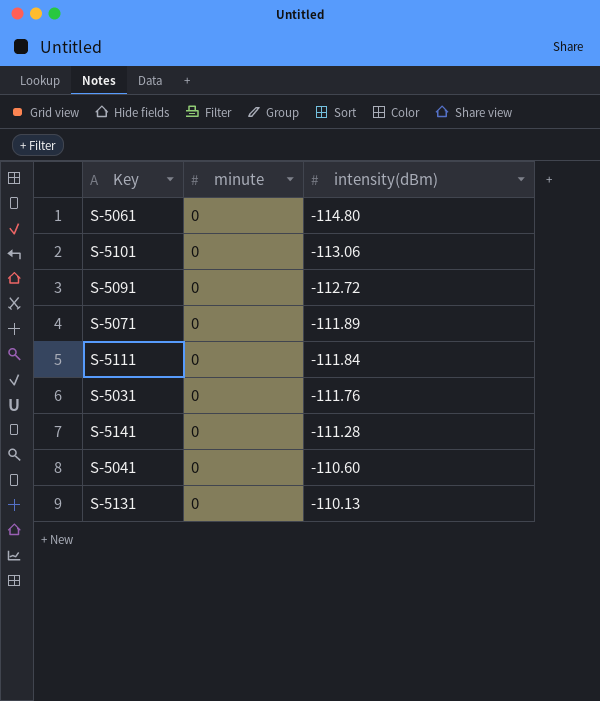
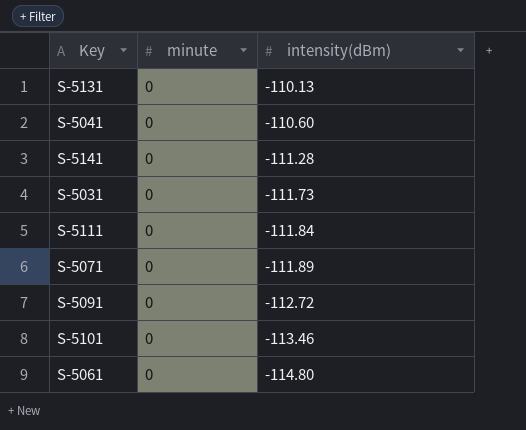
row order: intensity(dBm) ascending -> intensity(dBm) descending
S-5031 | intensity(dBm): -111.76 -> -111.73
S-5101 | intensity(dBm): -113.06 -> -113.46

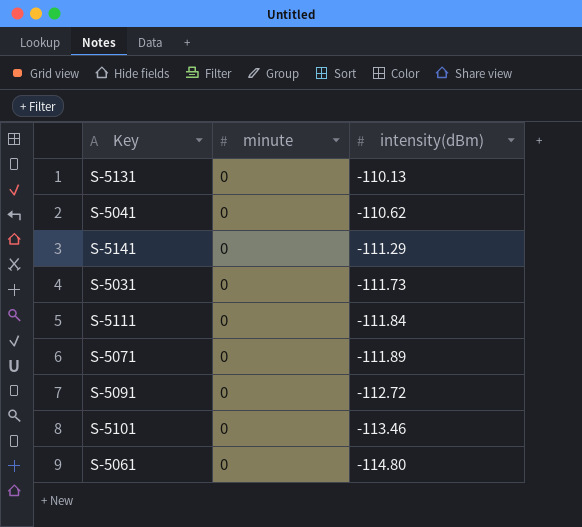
S-5041 | intensity(dBm): -110.60 -> -110.62
S-5141 | intensity(dBm): -111.28 -> -111.29

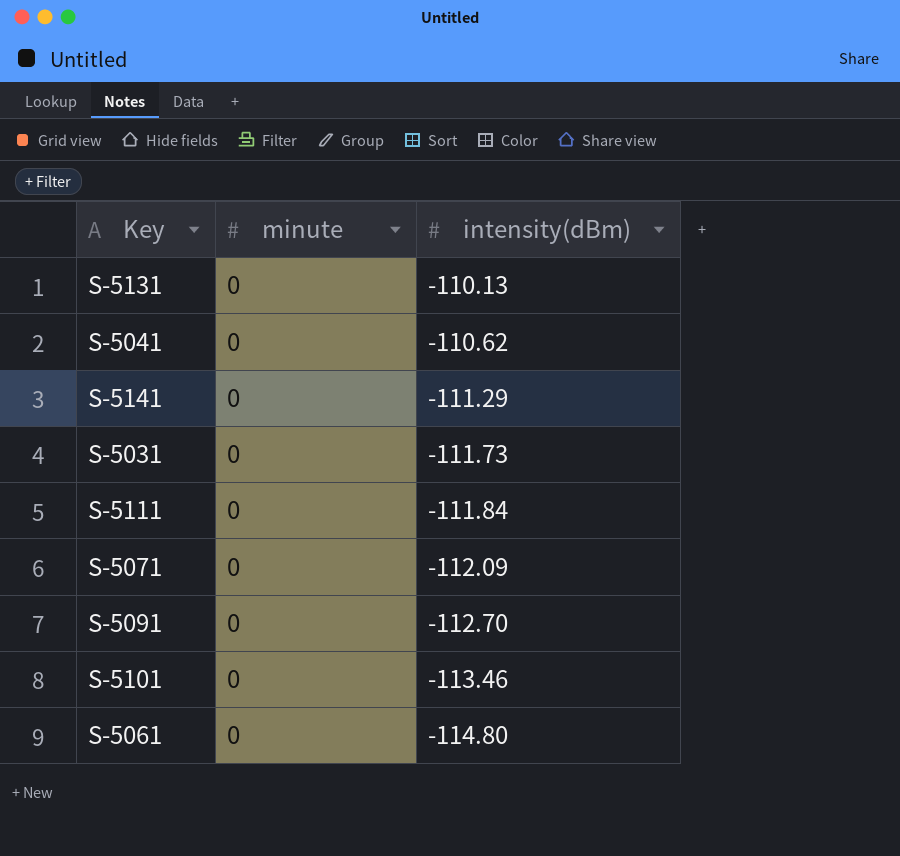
S-5071 | intensity(dBm): -111.89 -> -112.09
S-5091 | intensity(dBm): -112.72 -> -112.70

